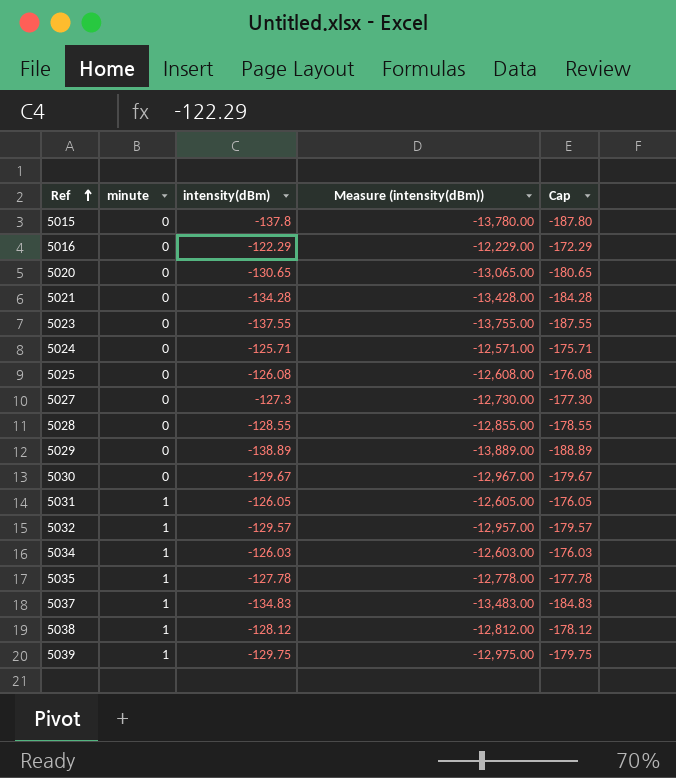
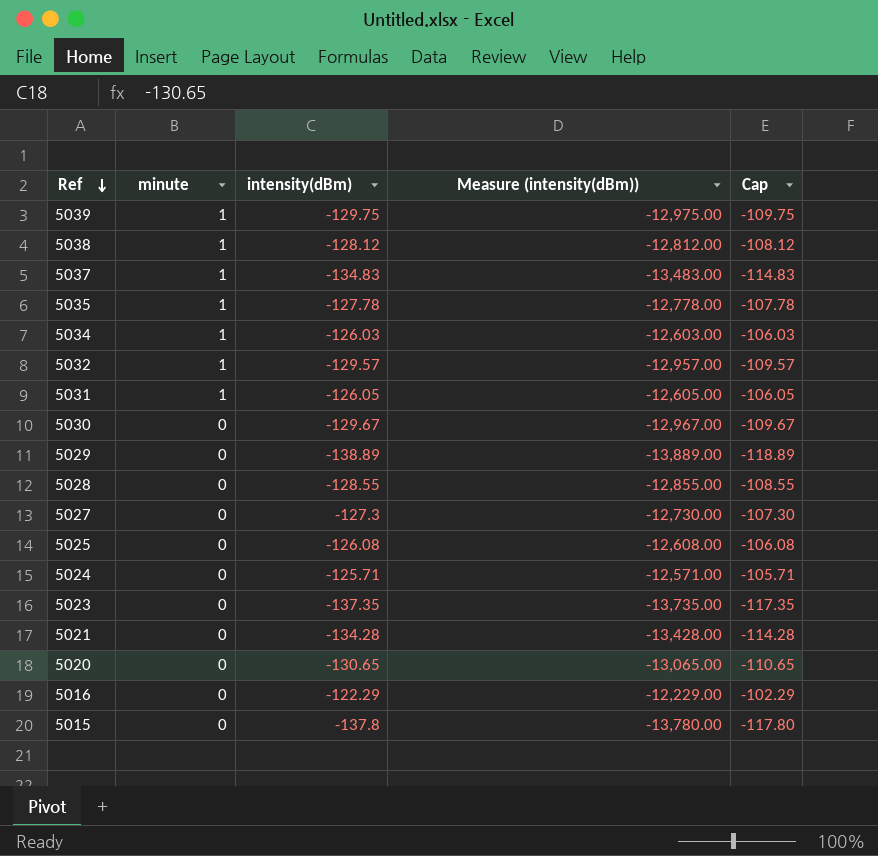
row order: Ref ascending -> Ref descending
column Cap | formula: [intensity(dBm)] - 50 -> [intensity(dBm)] + 20
5023 | intensity(dBm): -137.55 -> -137.35
5023 | Measure (intensity(dBm)): -13,755.00 -> -13,735.00

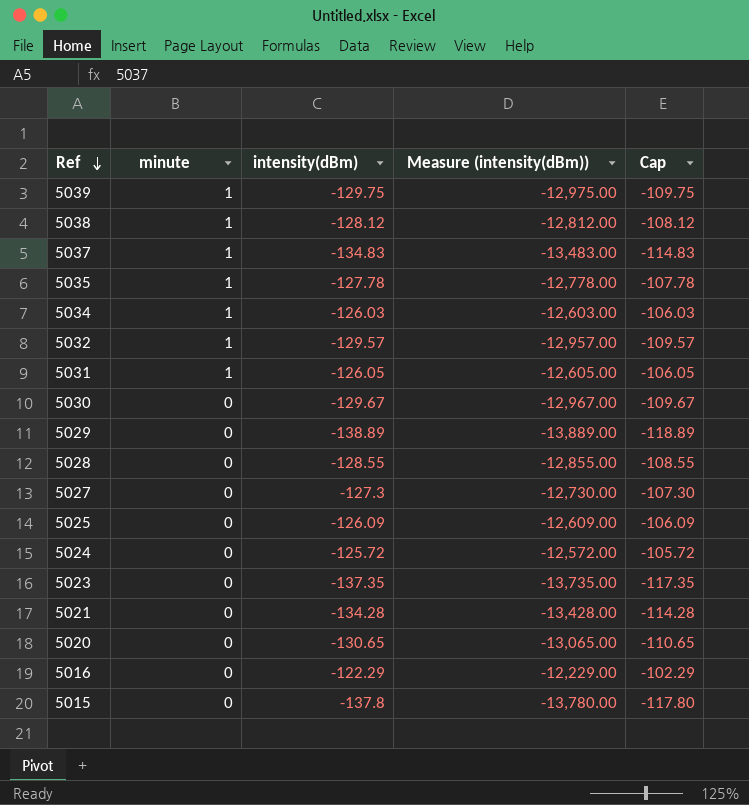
5025 | intensity(dBm): -126.08 -> -126.09
5025 | Measure (intensity(dBm)): -12,608.00 -> -12,609.00
5025 | Cap: -106.08 -> -106.09
5024 | intensity(dBm): -125.71 -> -125.72
5024 | Measure (intensity(dBm)): -12,571.00 -> -12,572.00
5024 | Cap: -105.71 -> -105.72

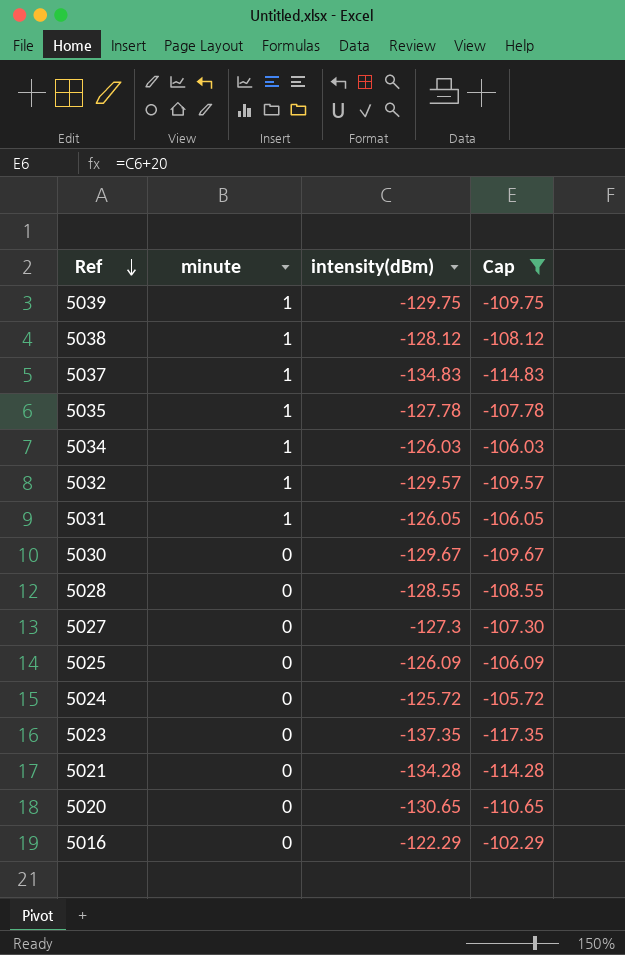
filter: none -> Cap >= -117.35
column Measure (intensity(dBm)) | formula: [intensity(dBm)] * 100 -> none

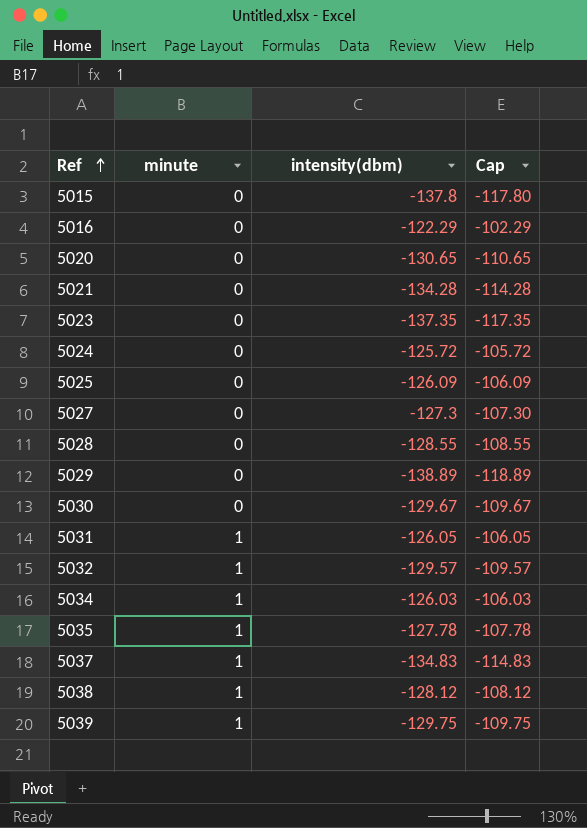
filter: Cap >= -117.35 -> none
row order: Ref descending -> Ref ascending
column name: intensity(dBm) -> intensity(dbm)

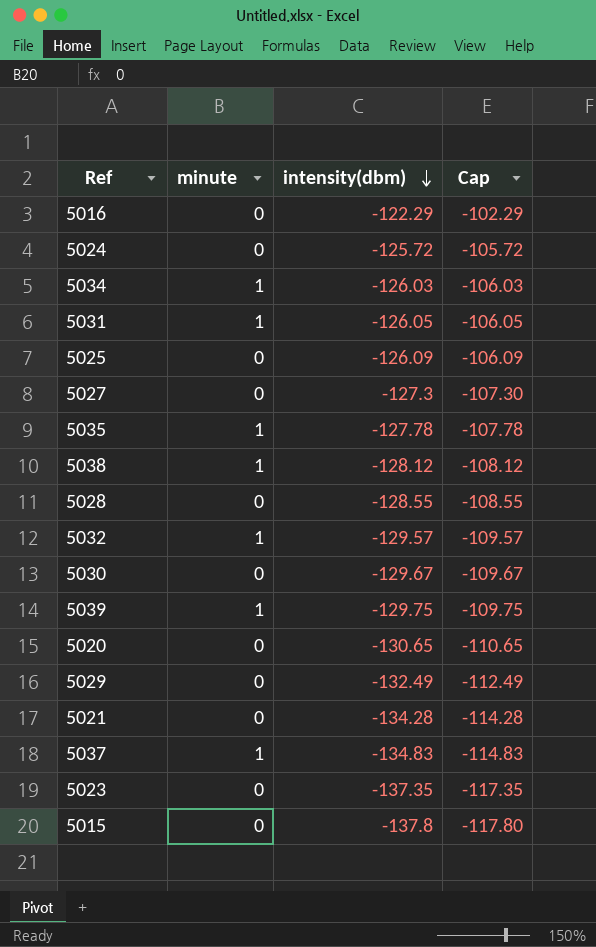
row order: Ref ascending -> intensity(dbm) descending
5029 | intensity(dbm): -138.89 -> -132.49
5029 | Cap: -118.89 -> -112.49

